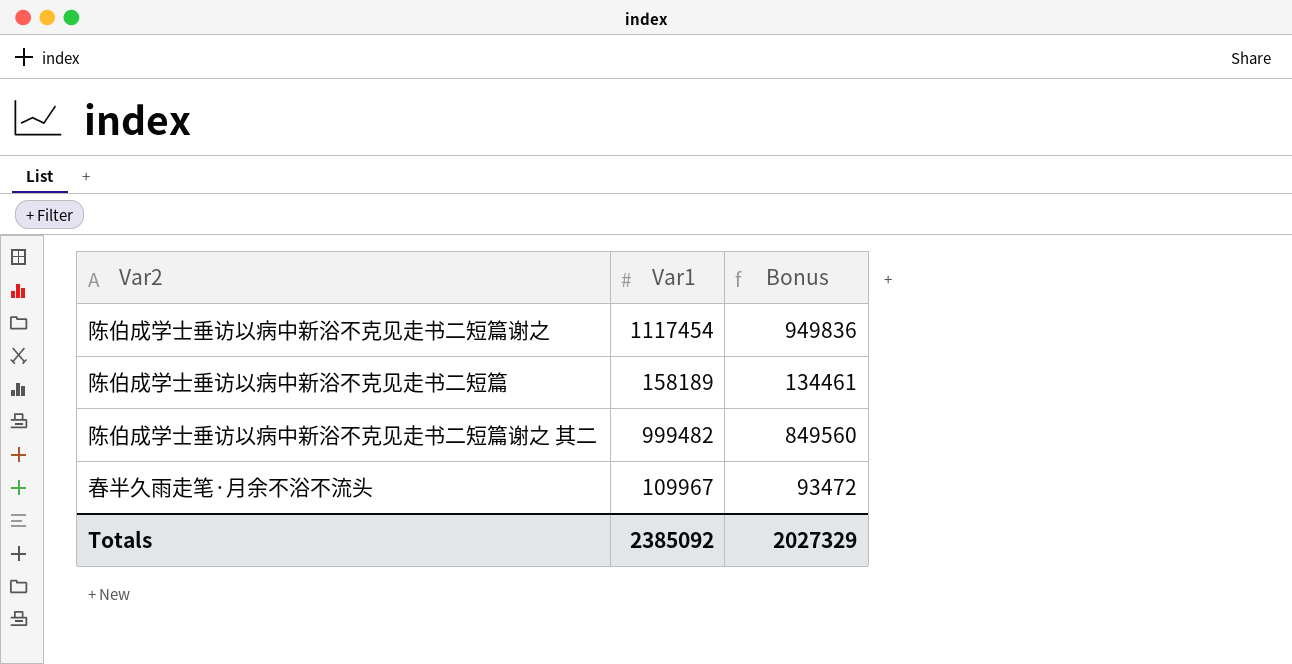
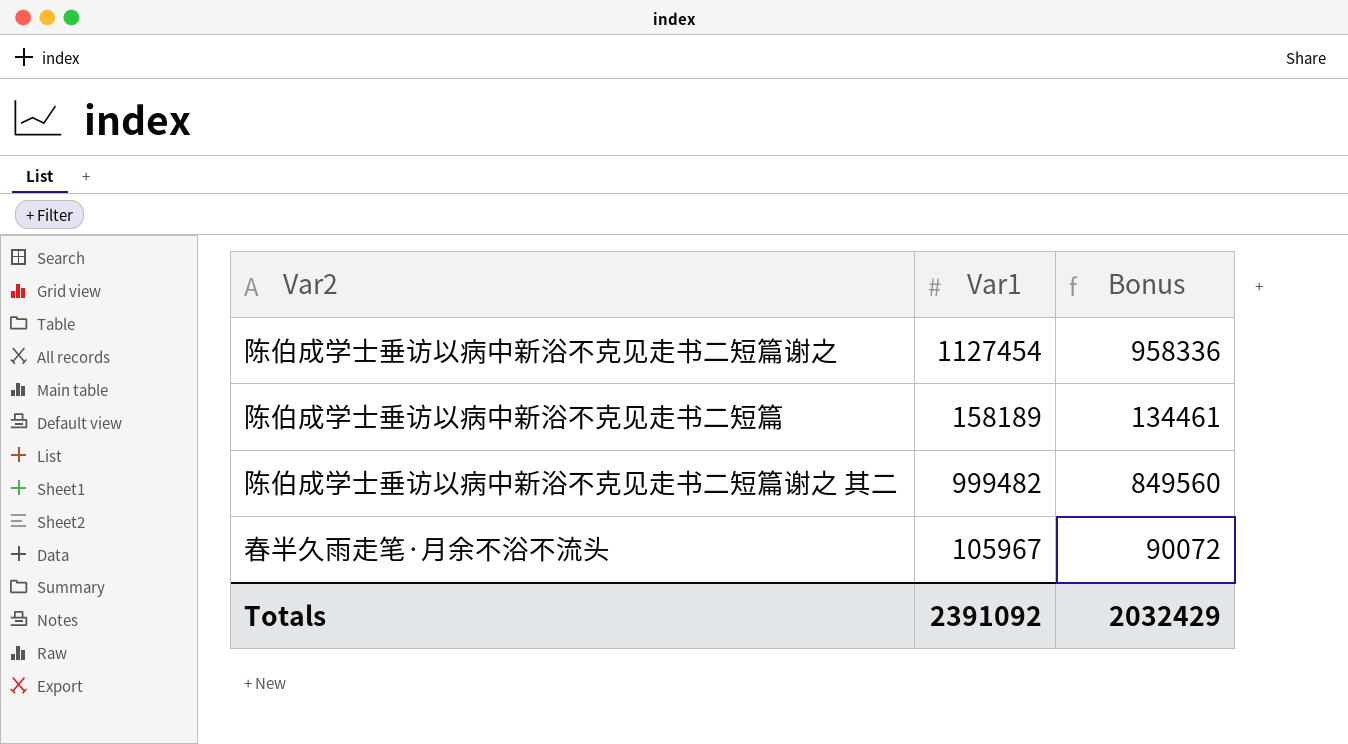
陈伯成学士垂访以病中新浴不克见走书二短篇谢之 | Var1: 1117454 -> 1127454
陈伯成学士垂访以病中新浴不克见走书二短篇谢之 | Bonus: 949836 -> 958336
春半久雨走笔·月余不浴不流头 | Var1: 109967 -> 105967
春半久雨走笔·月余不浴不流头 | Bonus: 93472 -> 90072
Totals | Var1: 2385092 -> 2391092
Totals | Bonus: 2027329 -> 2032429

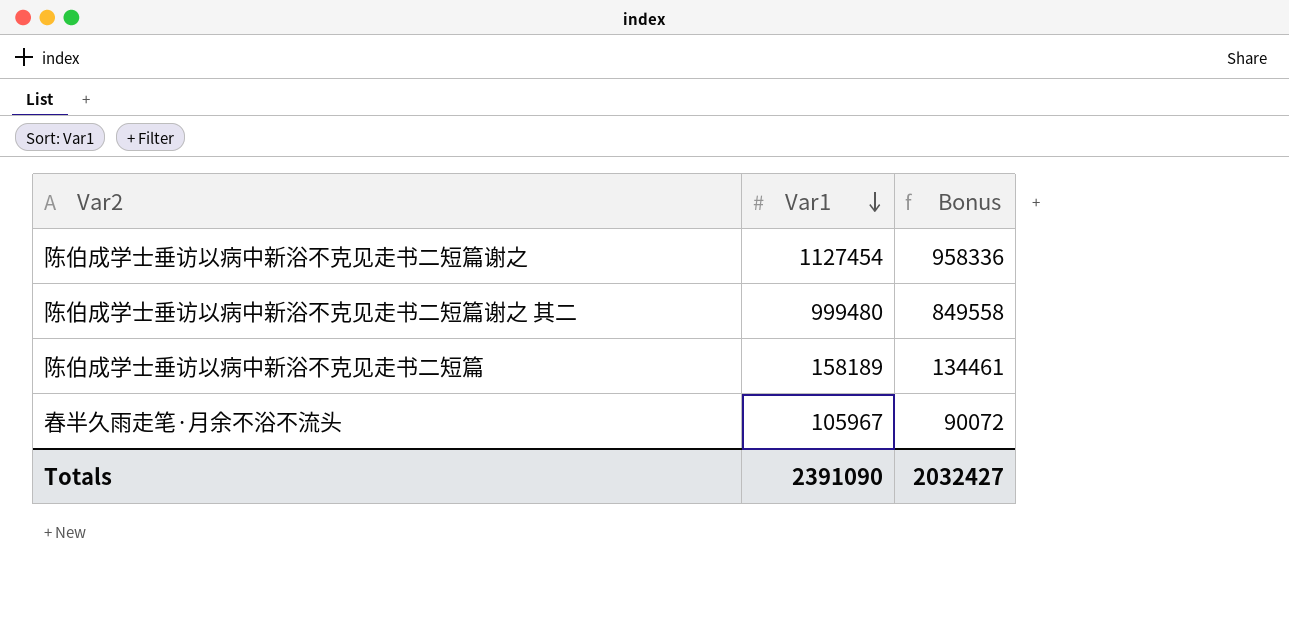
row order: none -> Var1 descending
陈伯成学士垂访以病中新浴不克见走书二短篇谢之 其二 | Var1: 999482 -> 999480
陈伯成学士垂访以病中新浴不克见走书二短篇谢之 其二 | Bonus: 849560 -> 849558
Totals | Var1: 2391092 -> 2391090
Totals | Bonus: 2032429 -> 2032427

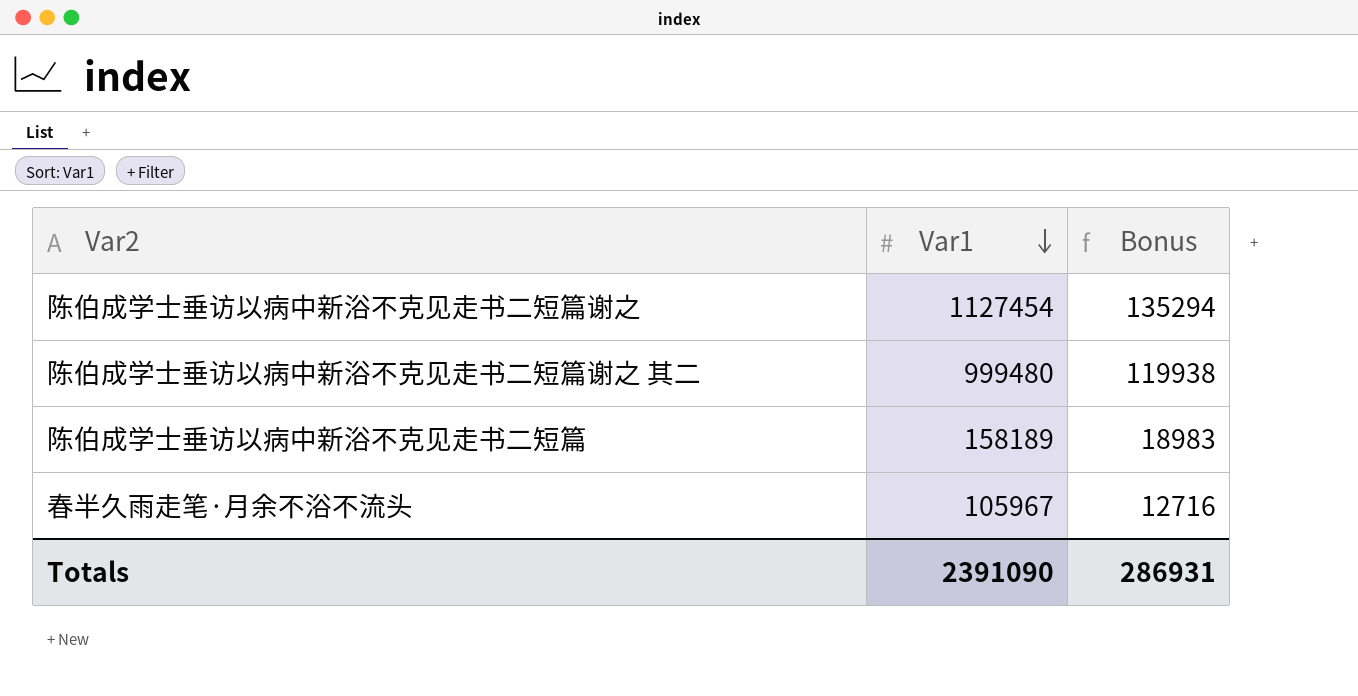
column Bonus | formula: [Var1] * 0.85 -> [Var1] * 0.12
Totals | Bonus: 2032427 -> 286931

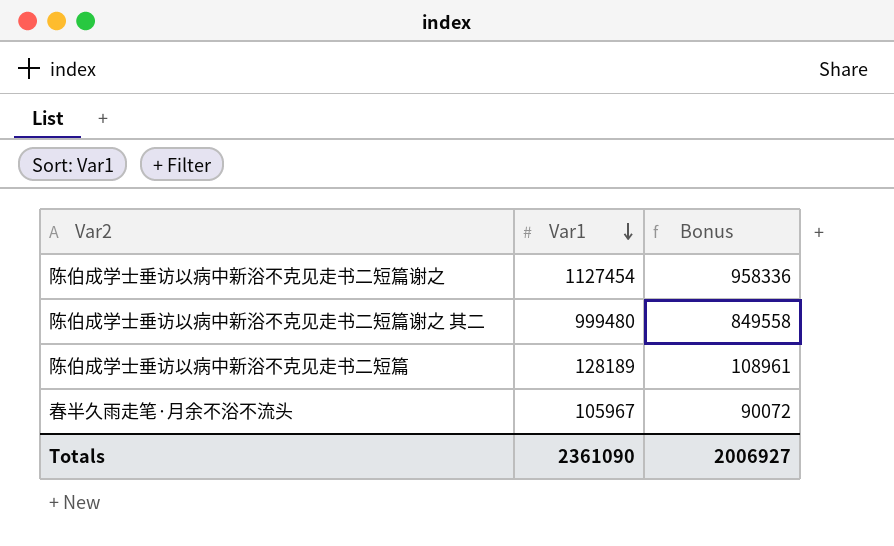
column Bonus | formula: [Var1] * 0.12 -> [Var1] * 0.85
陈伯成学士垂访以病中新浴不克见走书二短篇 | Var1: 158189 -> 128189
Totals | Var1: 2391090 -> 2361090
Totals | Bonus: 286931 -> 2006927

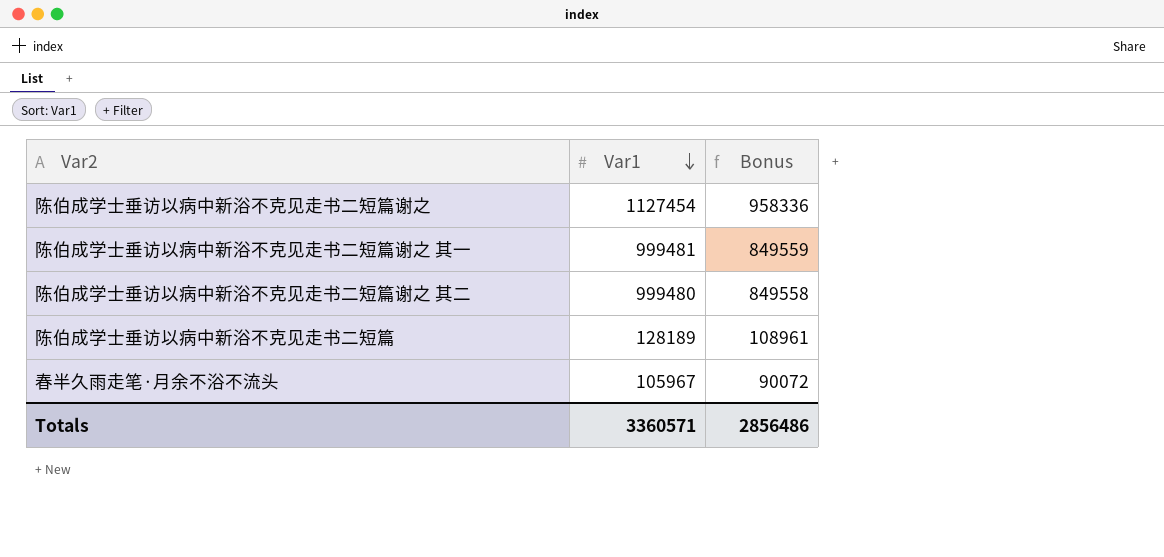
row 陈伯成学士垂访以病中新浴不克见走书二短篇谢之 其一: none -> 999481 | 849559
Totals | Var1: 2361090 -> 3360571
Totals | Bonus: 2006927 -> 2856486

